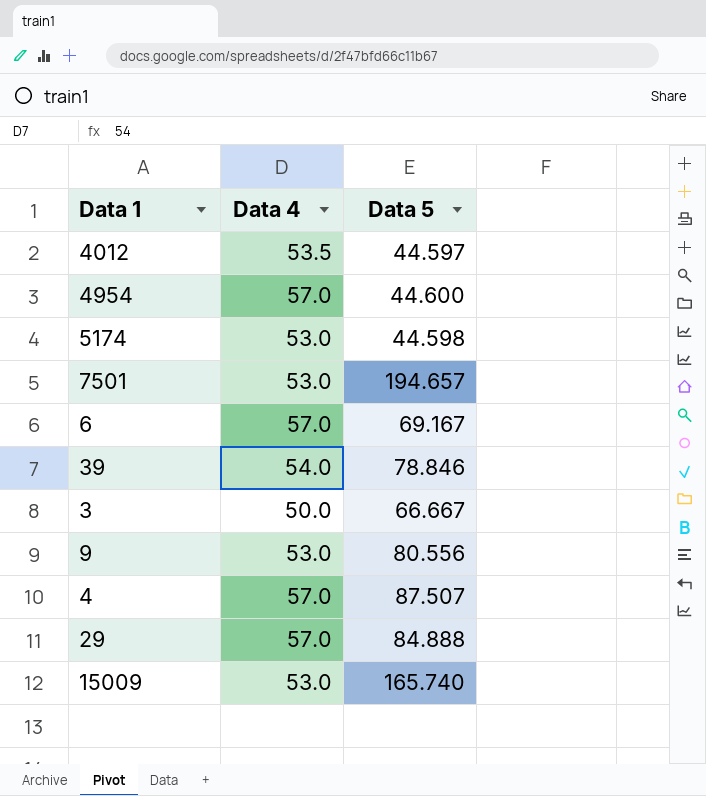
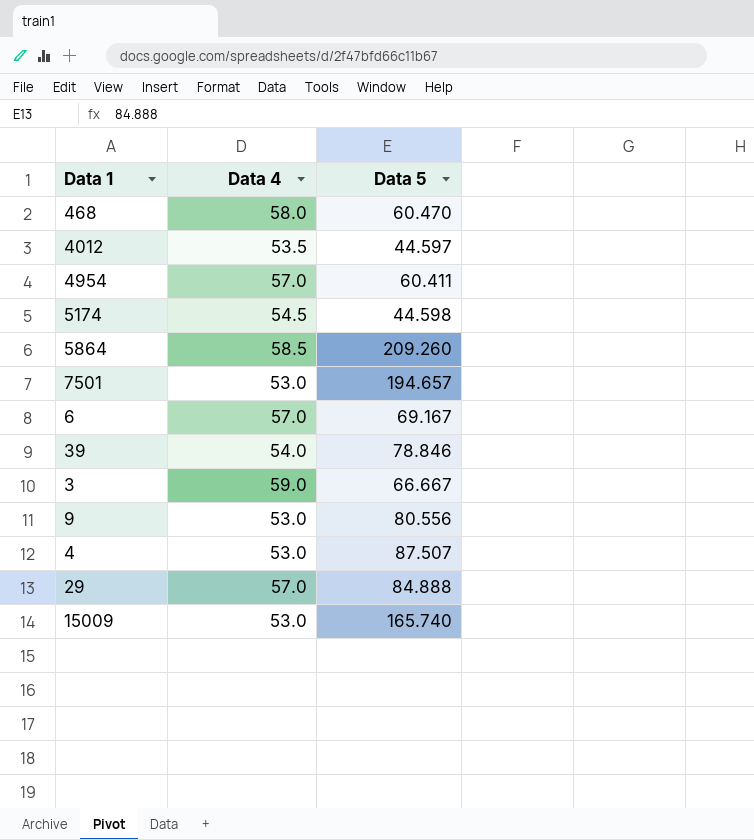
row 468: none -> 58.0 | 60.470
4954 | Data 5: 44.600 -> 60.411
5174 | Data 4: 53.0 -> 54.5
row 5864: none -> 58.5 | 209.260
3 | Data 4: 50.0 -> 59.0
4 | Data 4: 57.0 -> 53.0

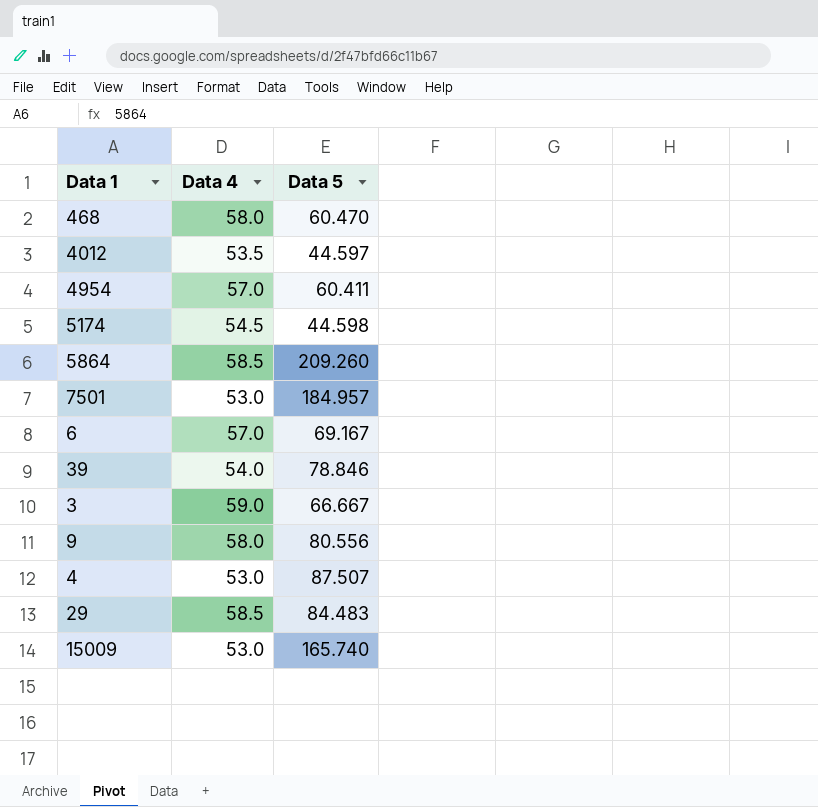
7501 | Data 5: 194.657 -> 184.957
9 | Data 4: 53.0 -> 58.0
29 | Data 4: 57.0 -> 58.5
29 | Data 5: 84.888 -> 84.483

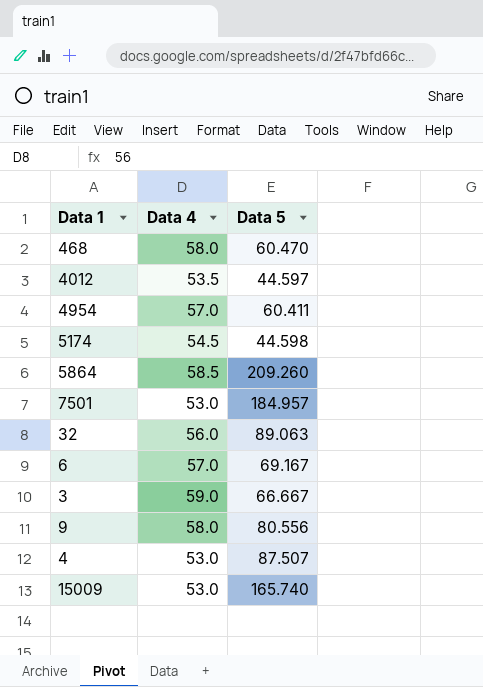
row 39: 54.0 | 78.846 -> none
row 29: 58.5 | 84.483 -> none
row 32: none -> 56.0 | 89.063

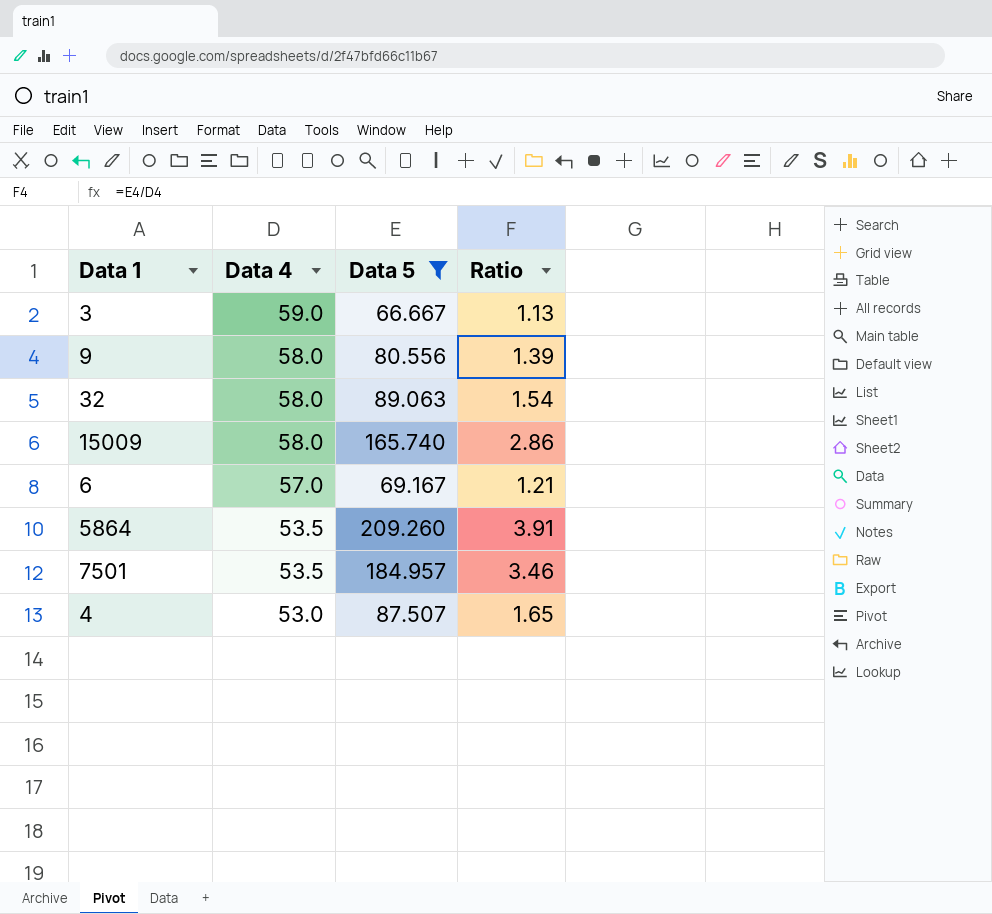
filter: none -> Data 5 >= 66.667
row order: none -> Data 4 descending
column Ratio | formula: none -> [Data 5] / [Data 4]
32 | Data 4: 56.0 -> 58.0
15009 | Data 4: 53.0 -> 58.0
5864 | Data 4: 58.5 -> 53.5
7501 | Data 4: 53.0 -> 53.5

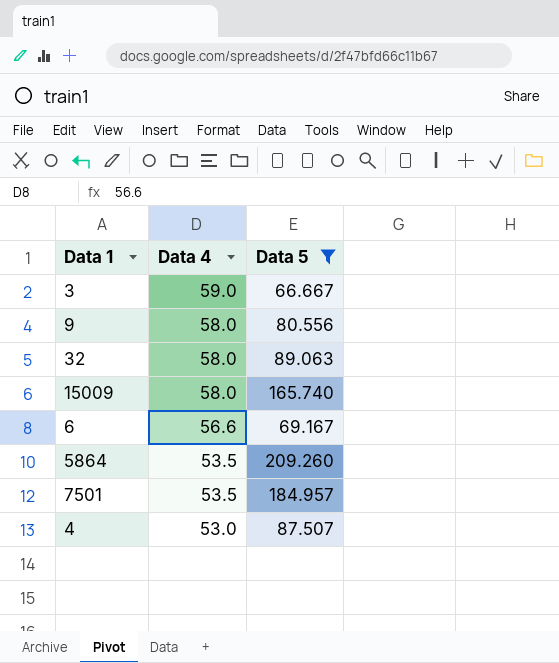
column Ratio | formula: [Data 5] / [Data 4] -> none
6 | Data 4: 57.0 -> 56.6

